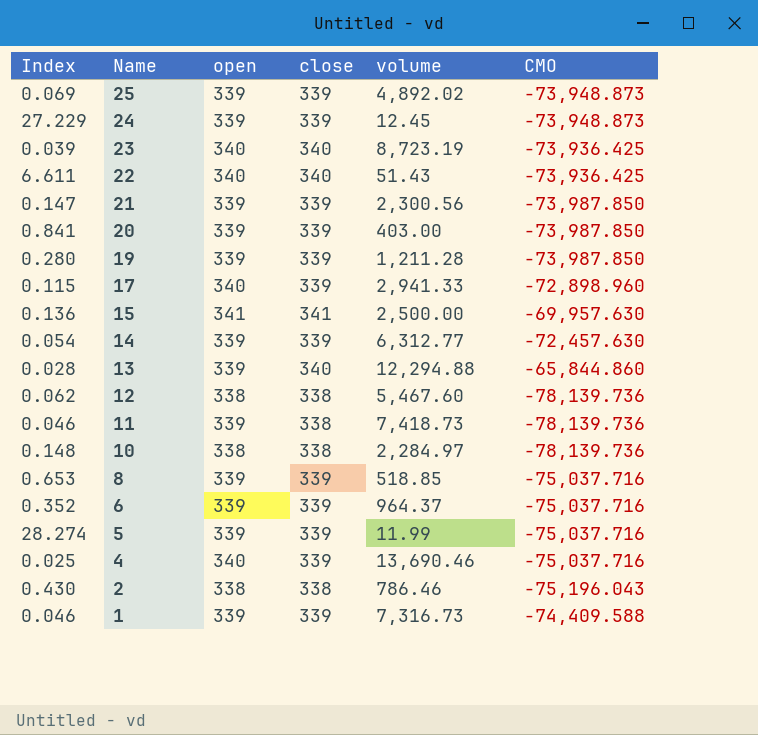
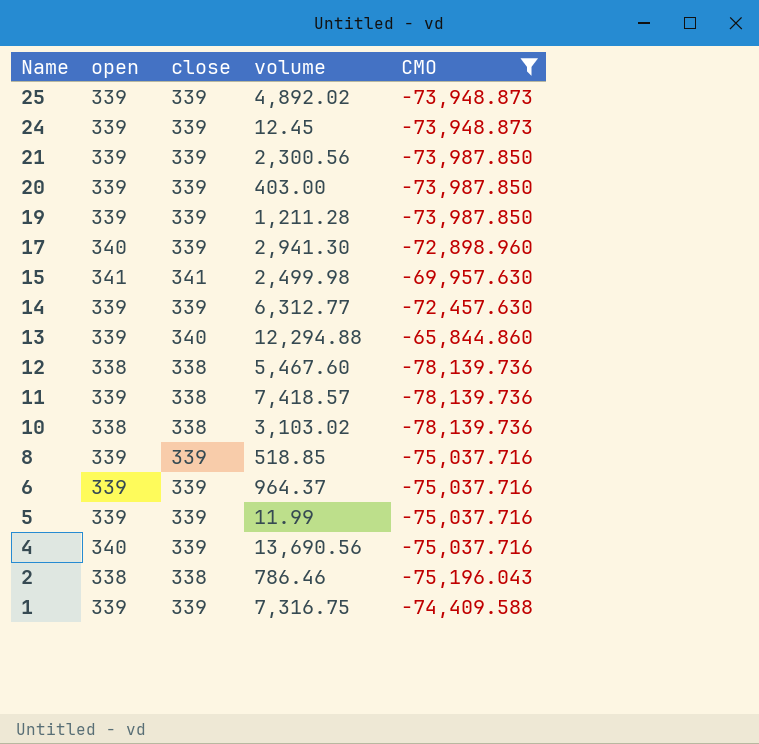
filter: none -> CMO != -73,936.425
column Index | formula: [close] / [volume] -> none
17 | volume: 2,941.33 -> 2,941.30
15 | volume: 2,500.00 -> 2,499.98
11 | volume: 7,418.73 -> 7,418.57
10 | volume: 2,284.97 -> 3,103.02
4 | volume: 13,690.46 -> 13,690.56
1 | volume: 7,316.73 -> 7,316.75

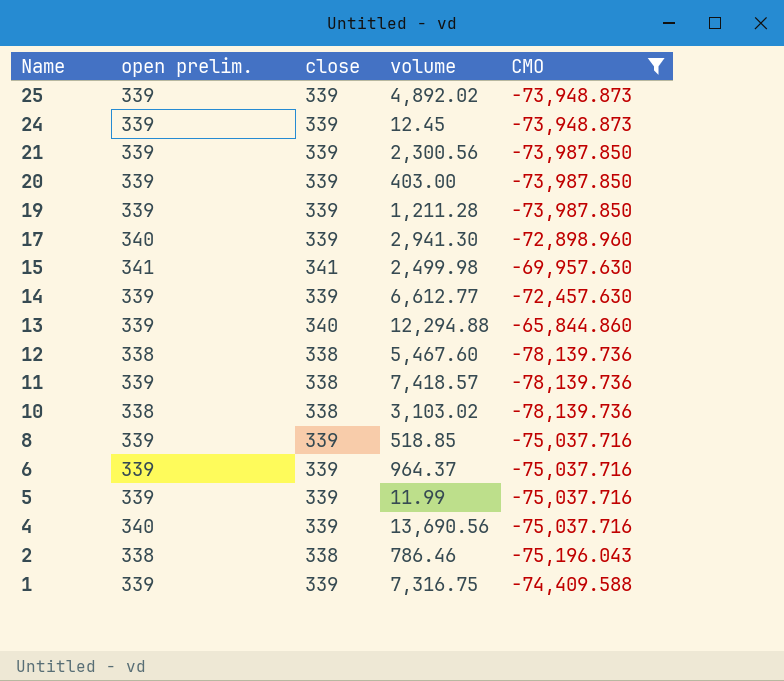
column name: open -> open prelim.
14 | volume: 6,312.77 -> 6,612.77

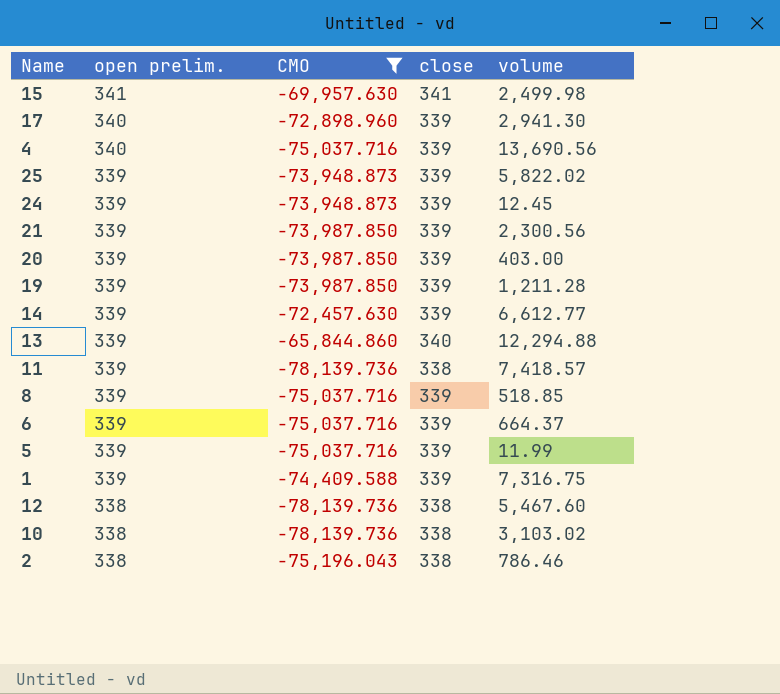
row order: Name descending -> open prelim. descending
column CMO | position: 5 -> 3
25 | volume: 4,892.02 -> 5,822.02
6 | volume: 964.37 -> 664.37

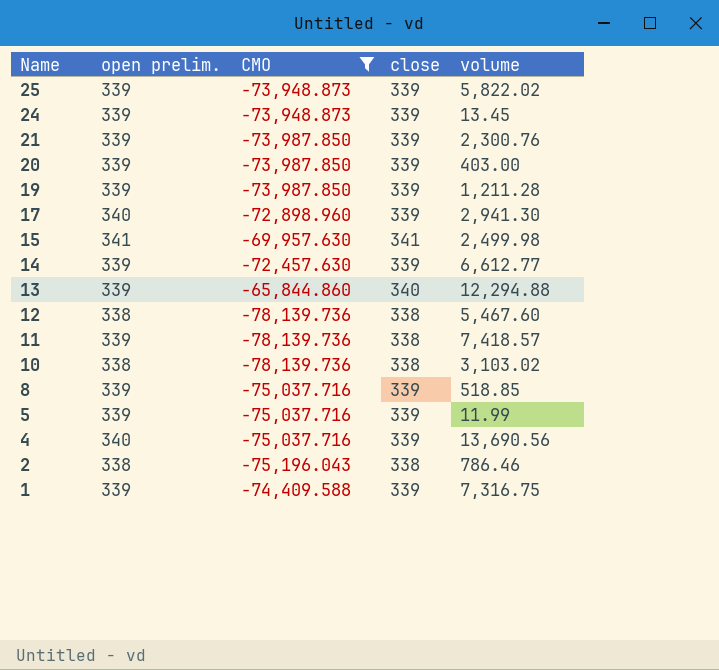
row order: open prelim. descending -> Name descending
row 6: 339 | -75,037.716 | 339 | 664.37 -> none
24 | volume: 12.45 -> 13.45
21 | volume: 2,300.56 -> 2,300.76

